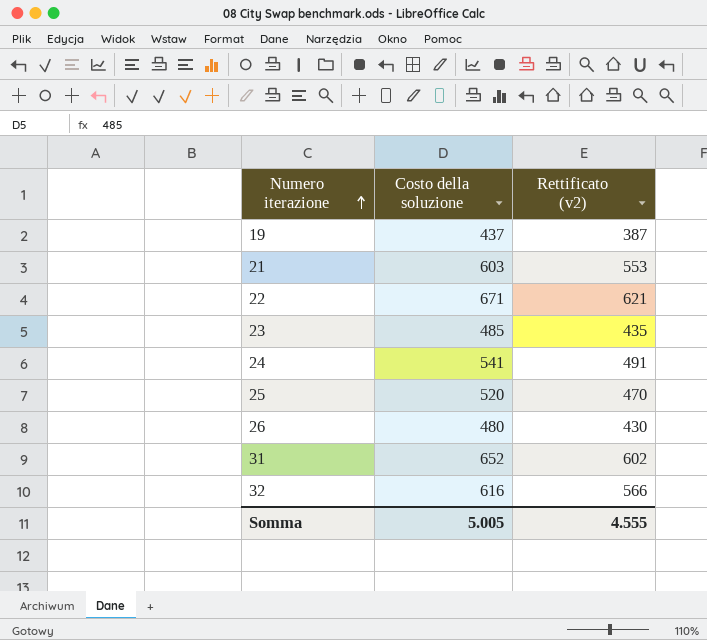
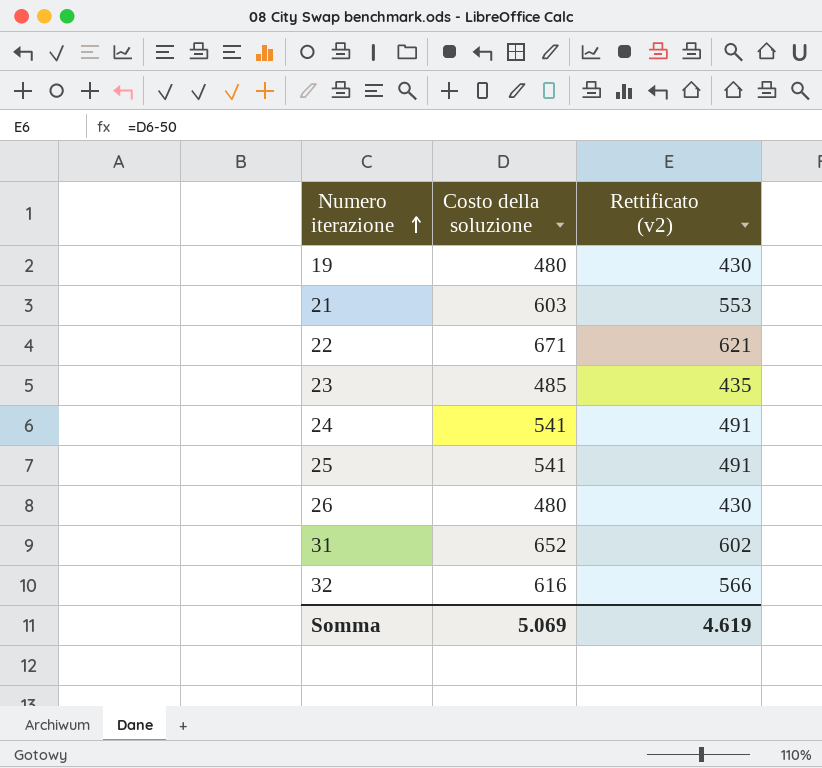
19 | Costo della soluzione: 437 -> 480
19 | Rettificato (v2): 387 -> 430
25 | Costo della soluzione: 520 -> 541
25 | Rettificato (v2): 470 -> 491
Somma | Costo della soluzione: 5.005 -> 5.069
Somma | Rettificato (v2): 4.555 -> 4.619

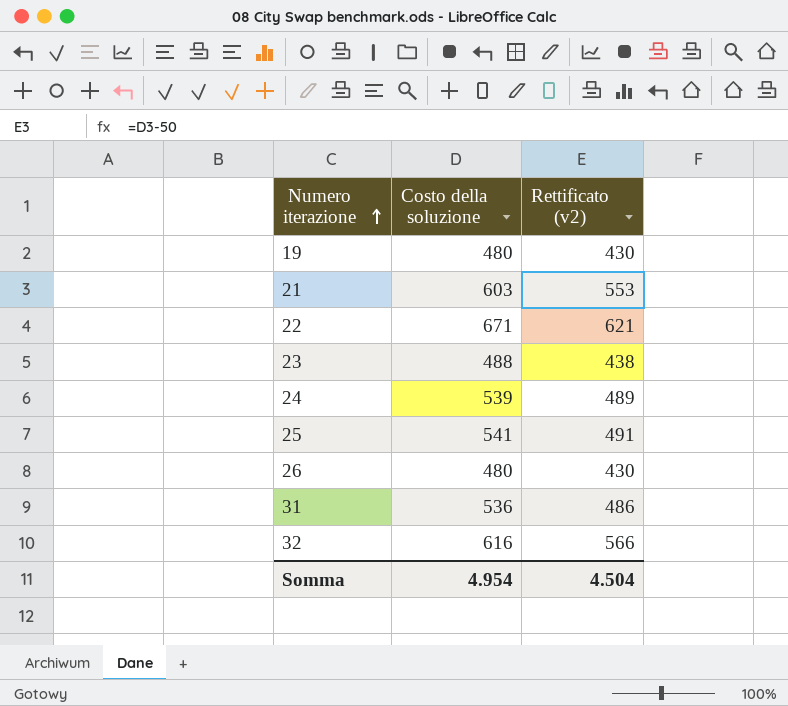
23 | Costo della soluzione: 485 -> 488
23 | Rettificato (v2): 435 -> 438
24 | Costo della soluzione: 541 -> 539
24 | Rettificato (v2): 491 -> 489
31 | Costo della soluzione: 652 -> 536
31 | Rettificato (v2): 602 -> 486
Somma | Costo della soluzione: 5.069 -> 4.954
Somma | Rettificato (v2): 4.619 -> 4.504

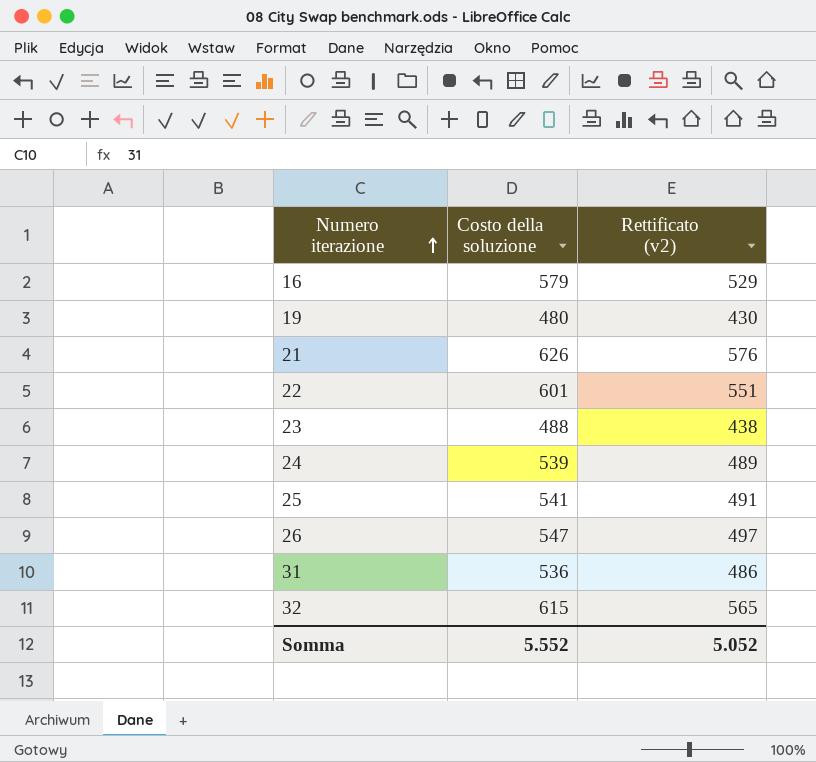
row 16: none -> 579 | 529
21 | Costo della soluzione: 603 -> 626
21 | Rettificato (v2): 553 -> 576
22 | Costo della soluzione: 671 -> 601
22 | Rettificato (v2): 621 -> 551
26 | Costo della soluzione: 480 -> 547
26 | Rettificato (v2): 430 -> 497
32 | Costo della soluzione: 616 -> 615
32 | Rettificato (v2): 566 -> 565
Somma | Costo della soluzione: 4.954 -> 5.552
Somma | Rettificato (v2): 4.504 -> 5.052

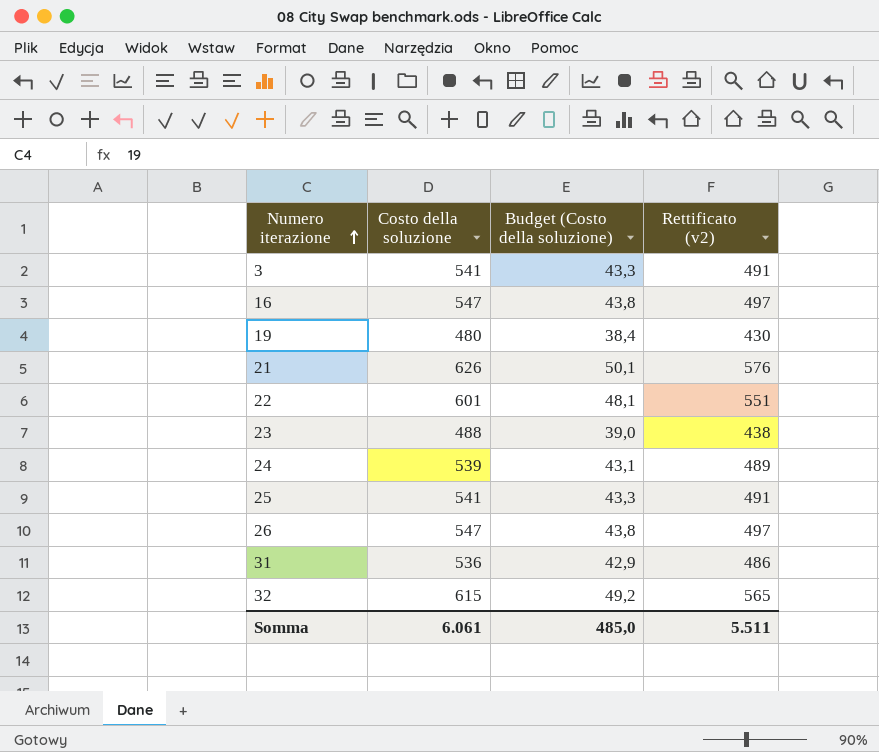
column Budget (Costo della soluzione) | formula: none -> [Costo della soluzione] * 0,08
row 3: none -> 541 | 43,3 | 491
16 | Costo della soluzione: 579 -> 547
16 | Rettificato (v2): 529 -> 497
Somma | Costo della soluzione: 5.552 -> 6.061
Somma | Rettificato (v2): 5.052 -> 5.511

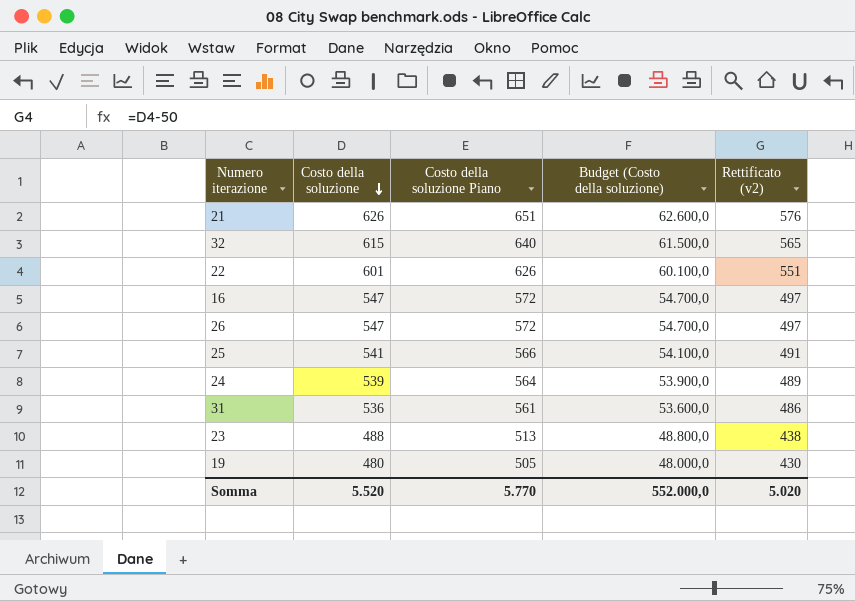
row order: Numero iterazione ascending -> Costo della soluzione descending
column Costo della soluzione Piano | formula: none -> [Costo della soluzione] + 25
column Budget (Costo della soluzione) | formula: [Costo della soluzione] * 0,08 -> [Costo della soluzione] * 100
row 3: 541 | 43,3 | 491 -> none
Somma | Costo della soluzione: 6.061 -> 5.520
Somma | Budget (Costo della soluzione): 485,0 -> 552.000,0
Somma | Rettificato (v2): 5.511 -> 5.020

